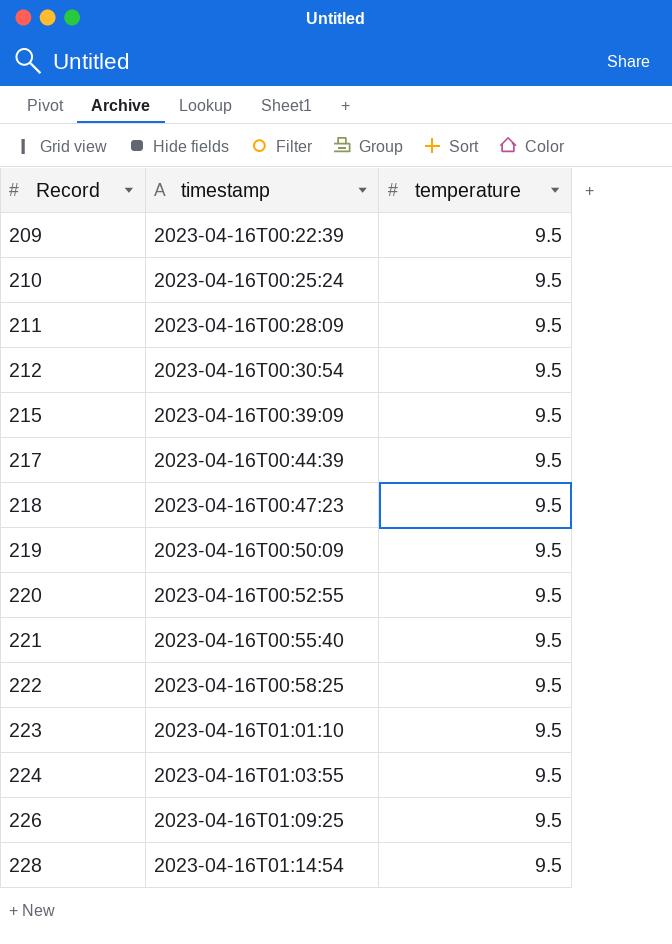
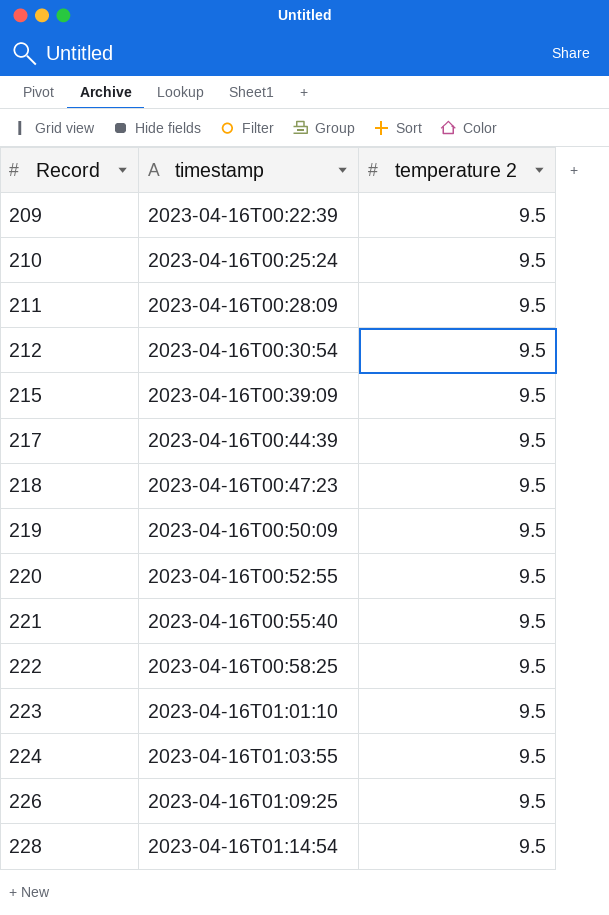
column name: temperature -> temperature 2

